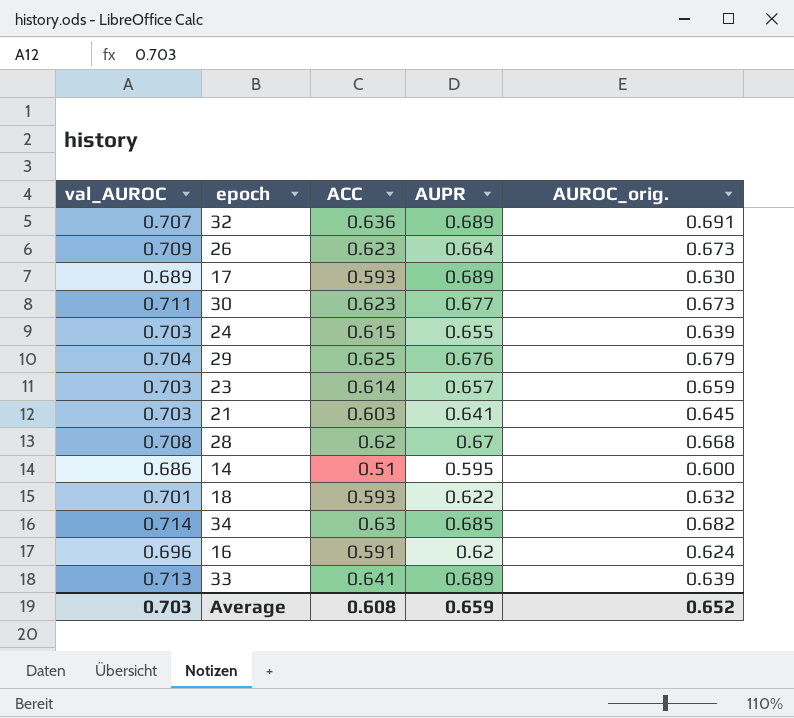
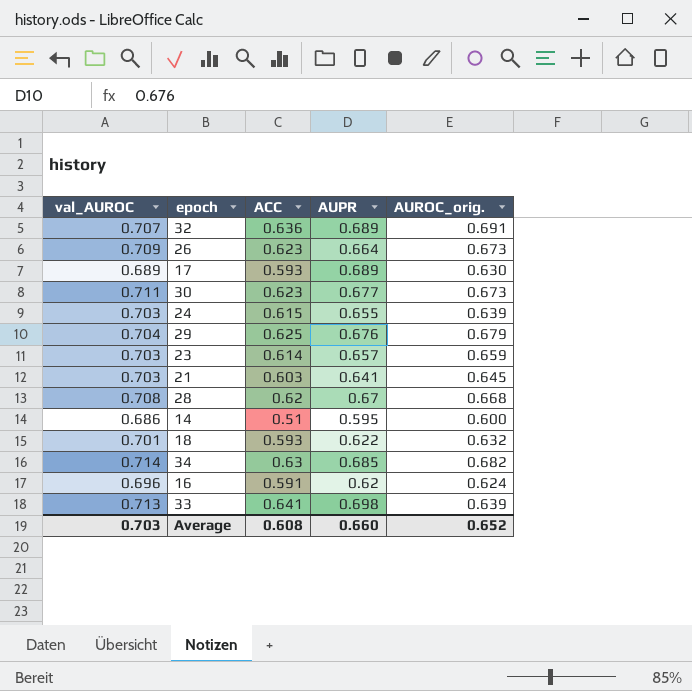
33 | AUPR: 0.689 -> 0.698
Average | AUPR: 0.659 -> 0.660

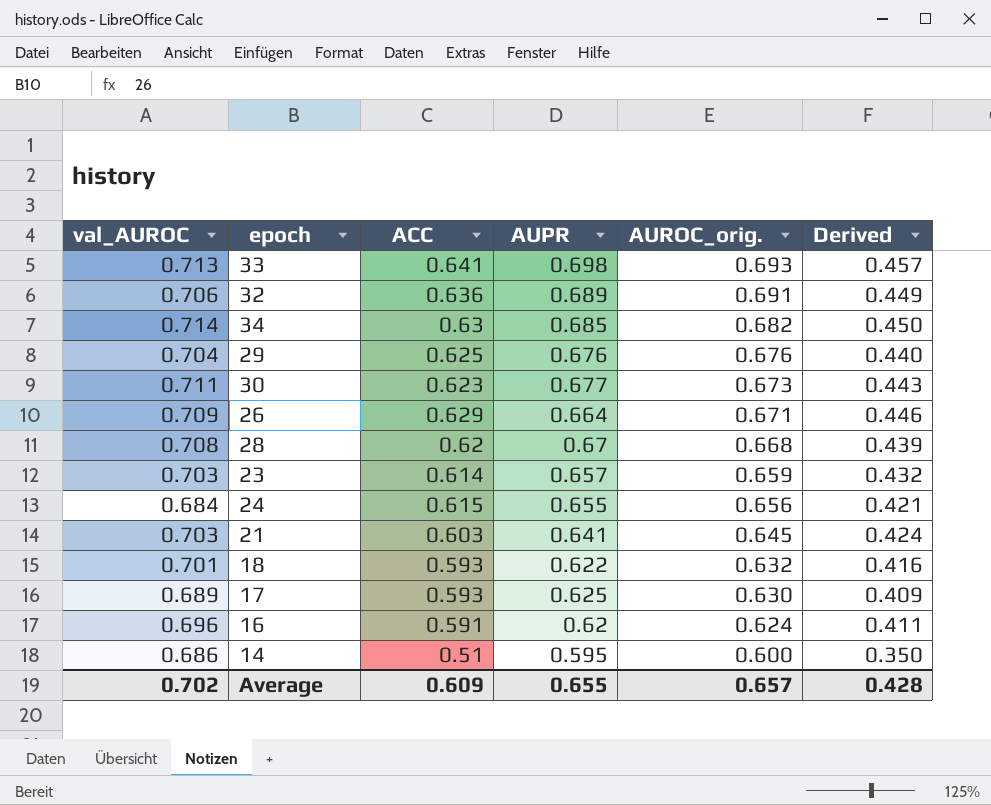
row order: none -> AUROC_orig. descending
column Derived | formula: none -> [val_AUROC] * [ACC]
33 | AUROC_orig.: 0.639 -> 0.693
32 | val_AUROC: 0.707 -> 0.706
29 | AUROC_orig.: 0.679 -> 0.676
26 | ACC: 0.623 -> 0.629
26 | AUROC_orig.: 0.673 -> 0.671
24 | val_AUROC: 0.703 -> 0.684
24 | AUROC_orig.: 0.639 -> 0.656
17 | AUPR: 0.689 -> 0.625
Average | val_AUROC: 0.703 -> 0.702
Average | ACC: 0.608 -> 0.609
Average | AUPR: 0.660 -> 0.655
Average | AUROC_orig.: 0.652 -> 0.657

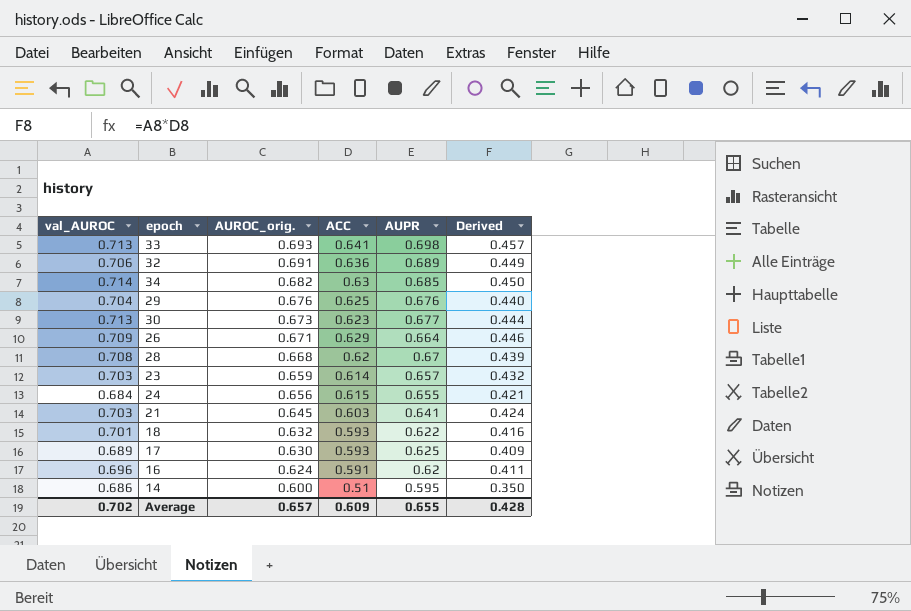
column AUROC_orig. | position: 5 -> 3
30 | val_AUROC: 0.711 -> 0.713
30 | Derived: 0.443 -> 0.444

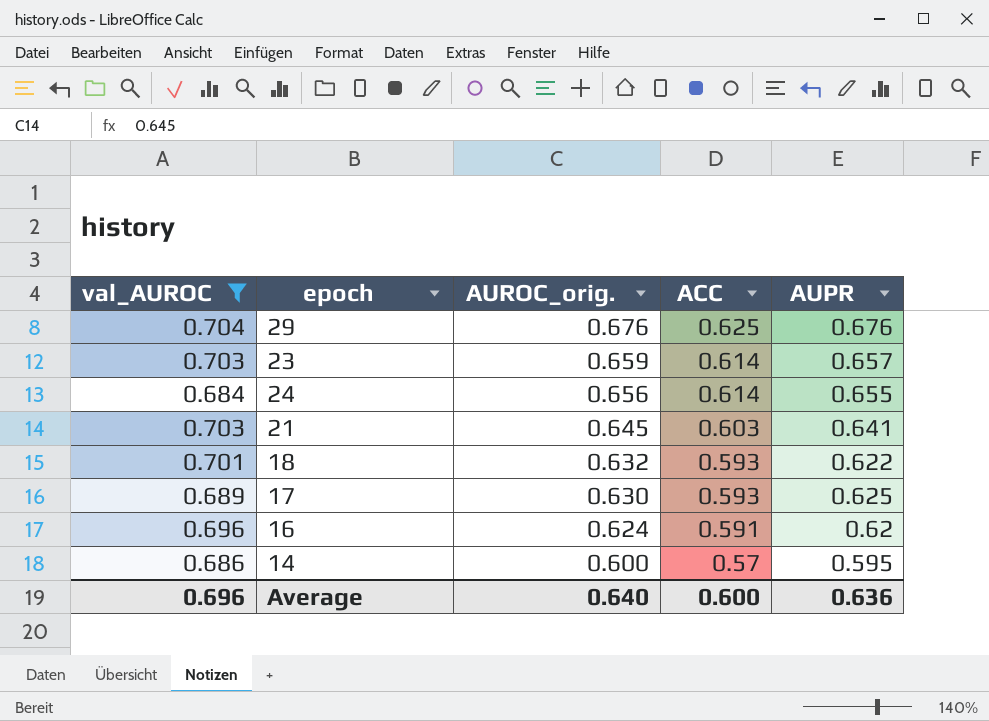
filter: none -> val_AUROC <= 0.704
column Derived | formula: [val_AUROC] * [ACC] -> none
24 | ACC: 0.615 -> 0.614
14 | ACC: 0.51 -> 0.57
Average | val_AUROC: 0.702 -> 0.696
Average | AUROC_orig.: 0.657 -> 0.640
Average | ACC: 0.609 -> 0.600
Average | AUPR: 0.655 -> 0.636

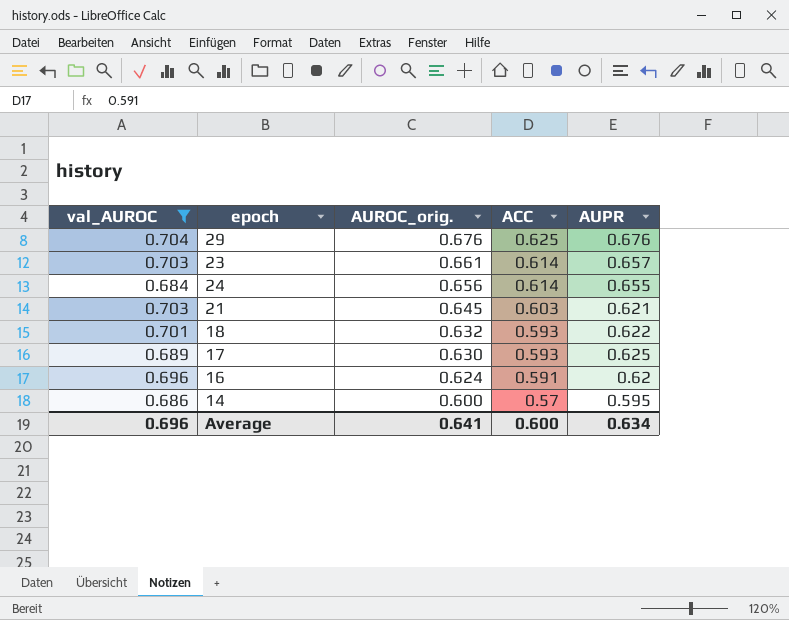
23 | AUROC_orig.: 0.659 -> 0.661
21 | AUPR: 0.641 -> 0.621
Average | AUROC_orig.: 0.640 -> 0.641
Average | AUPR: 0.636 -> 0.634

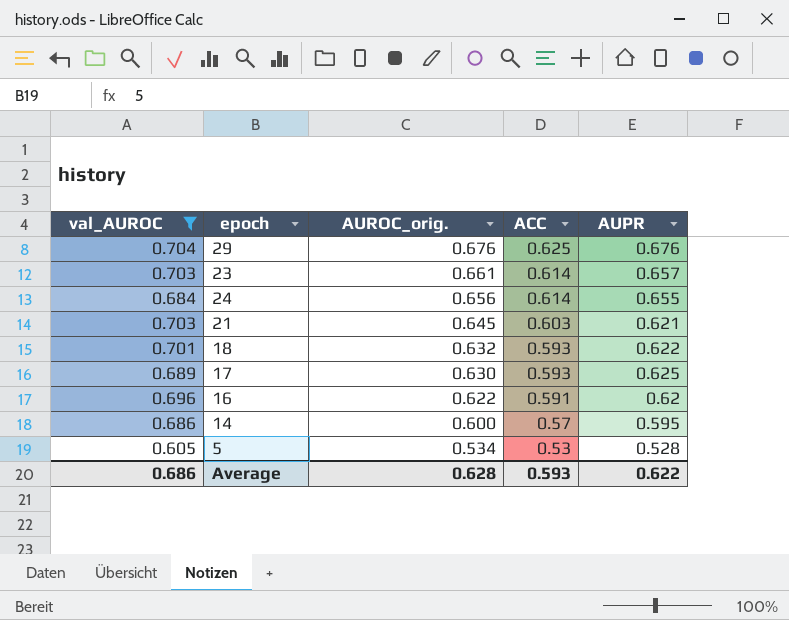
16 | AUROC_orig.: 0.624 -> 0.622
row 5: none -> 0.605 | 0.534 | 0.53 | 0.528
Average | val_AUROC: 0.696 -> 0.686
Average | AUROC_orig.: 0.641 -> 0.628
Average | ACC: 0.600 -> 0.593
Average | AUPR: 0.634 -> 0.622

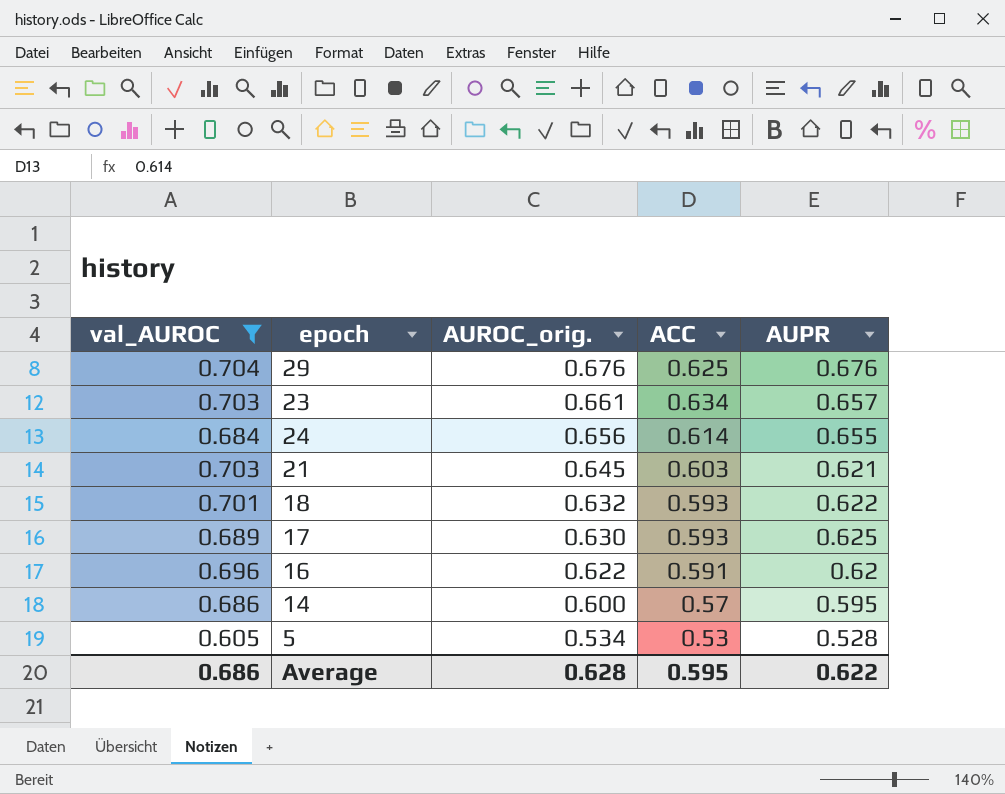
23 | ACC: 0.614 -> 0.634
Average | ACC: 0.593 -> 0.595

